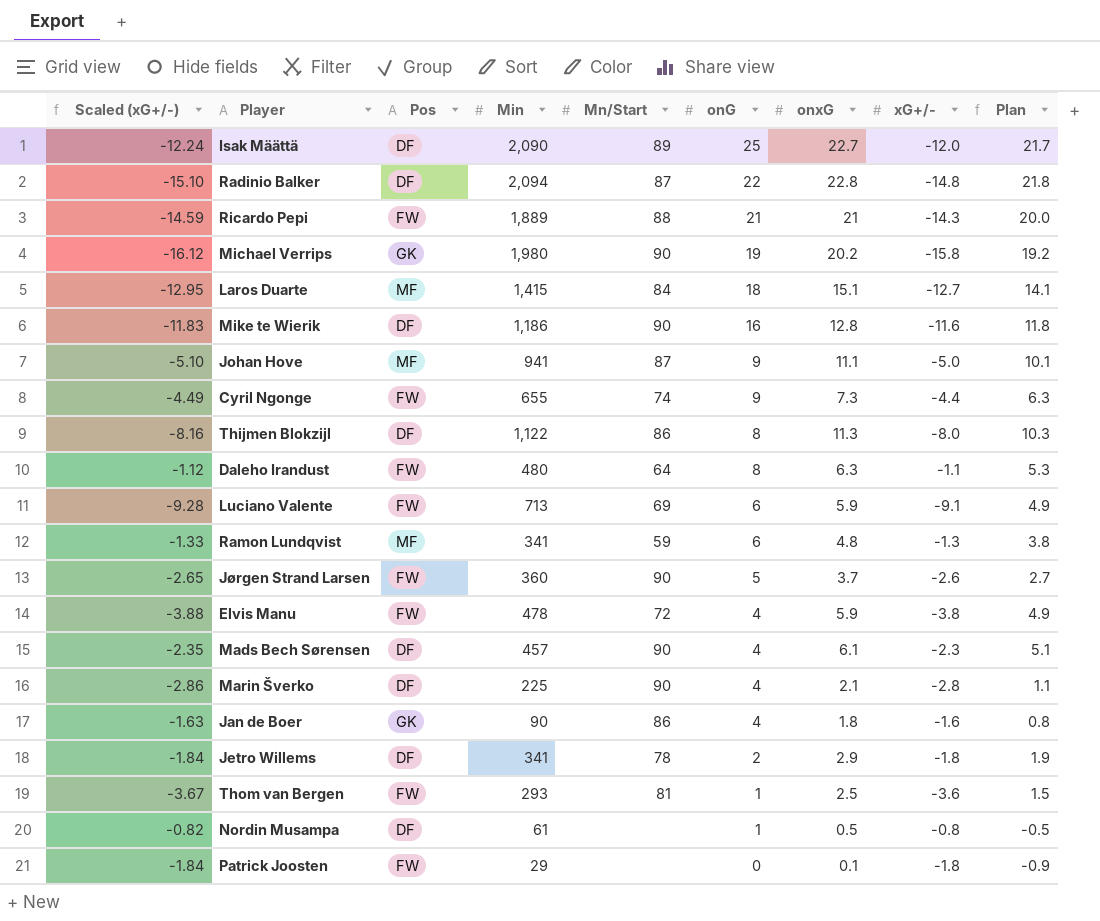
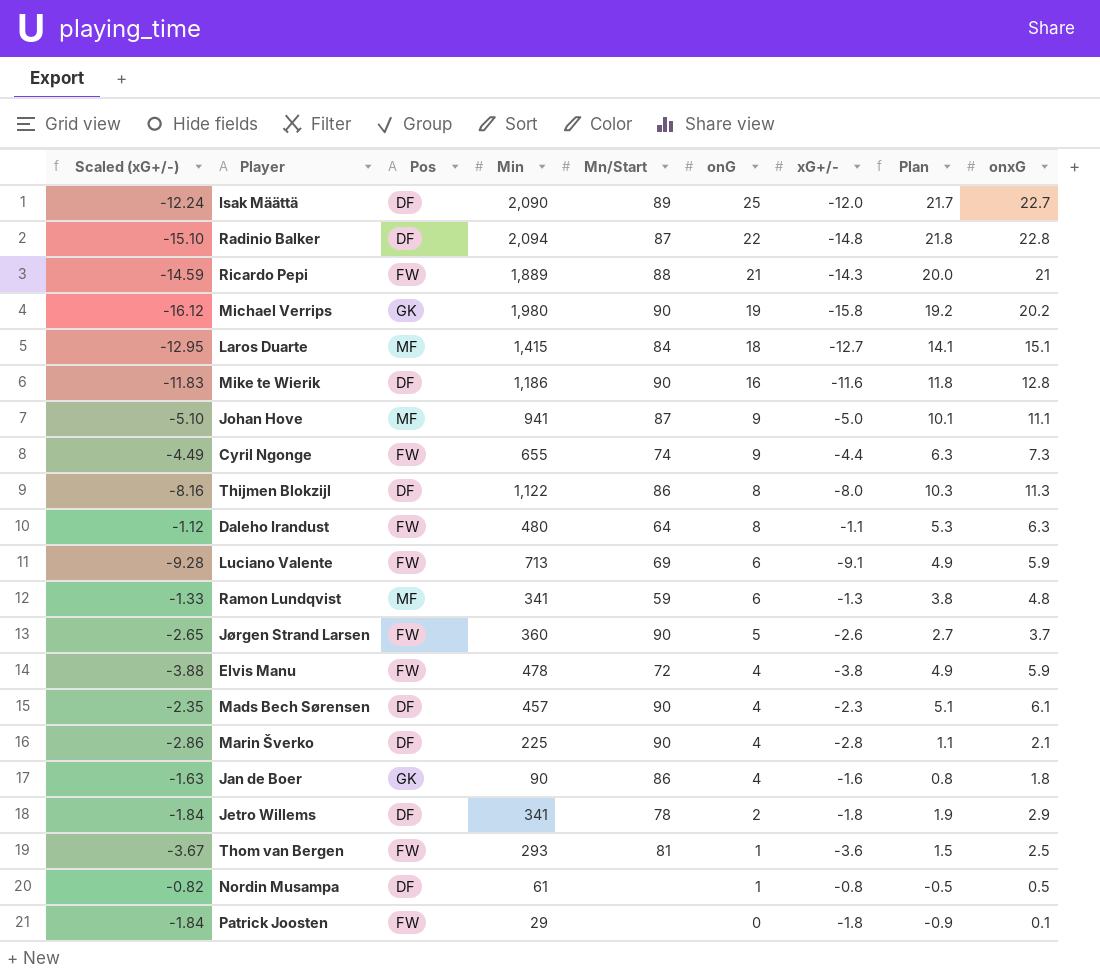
column onxG | position: 7 -> 9

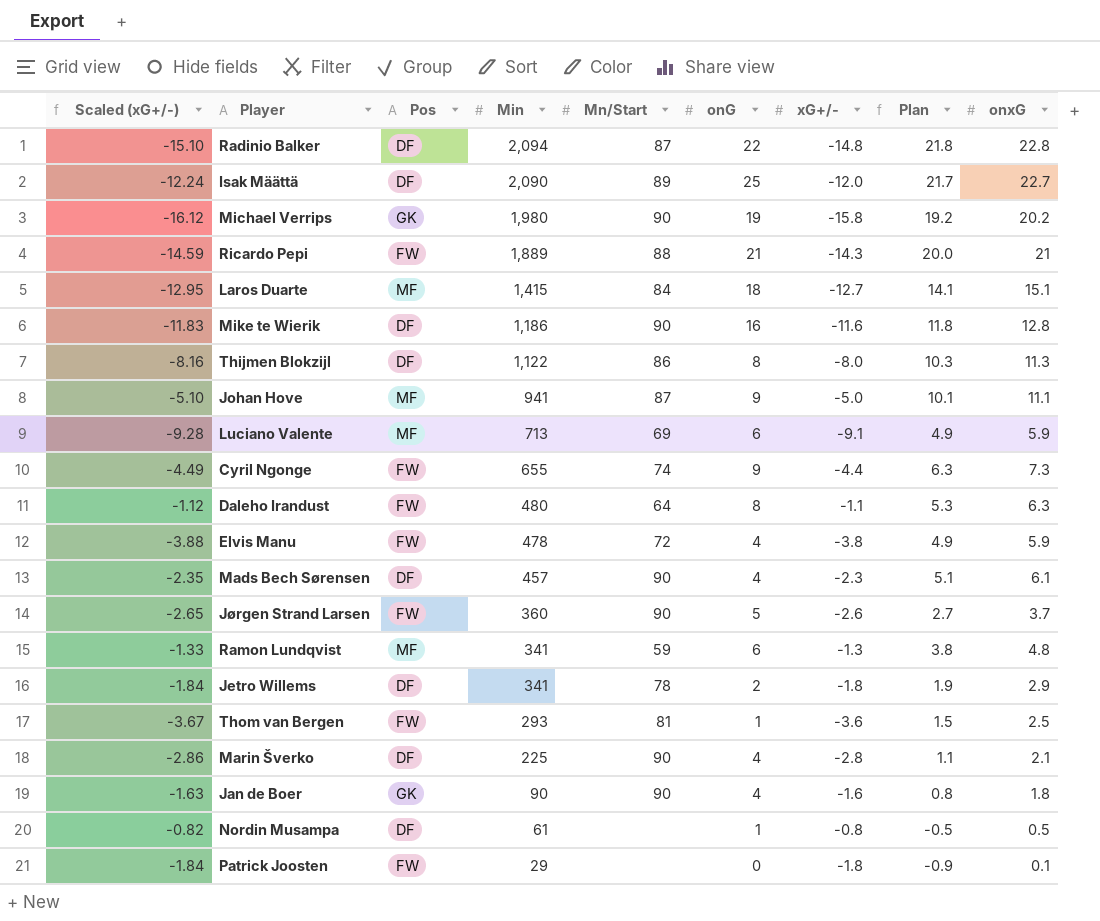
row order: onG descending -> Min descending
Luciano Valente | Pos: FW -> MF
Jan de Boer | Mn/Start: 86 -> 90

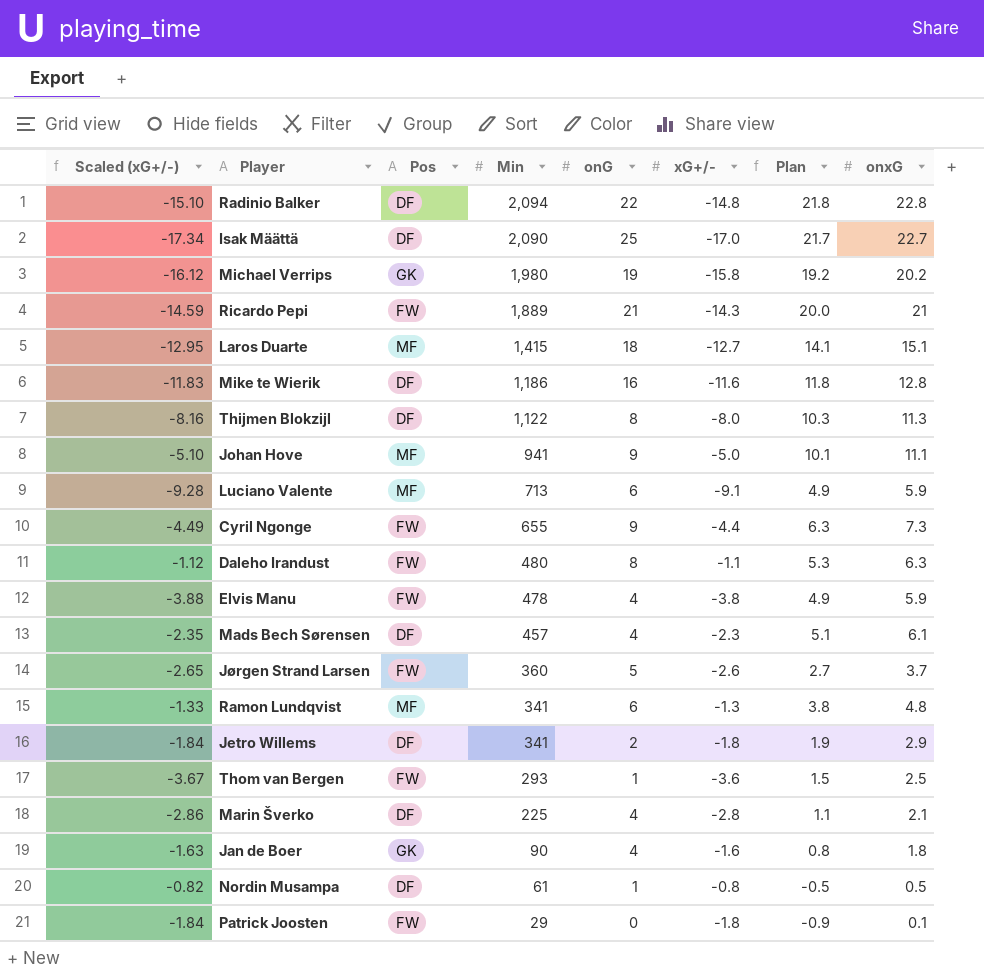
column Mn/Start | position: 5 -> none
Isak Määttä | Scaled (xG+/-): -12.24 -> -17.34
Isak Määttä | xG+/-: -12.0 -> -17.0

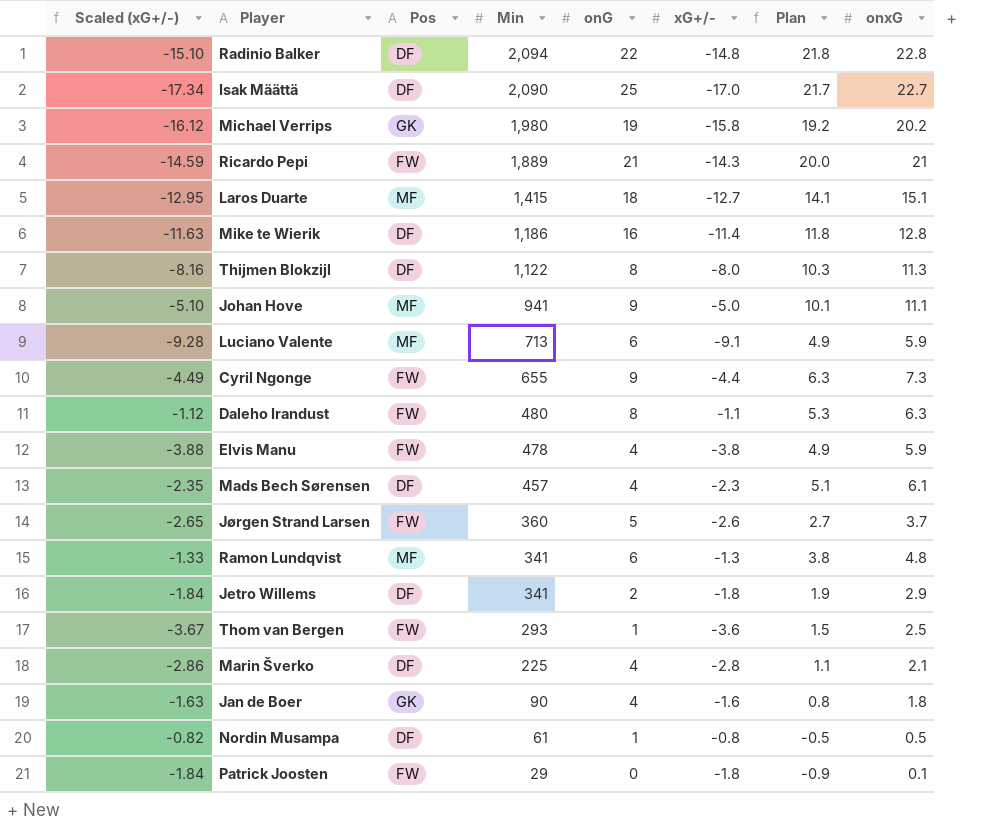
Mike te Wierik | Scaled (xG+/-): -11.83 -> -11.63
Mike te Wierik | xG+/-: -11.6 -> -11.4

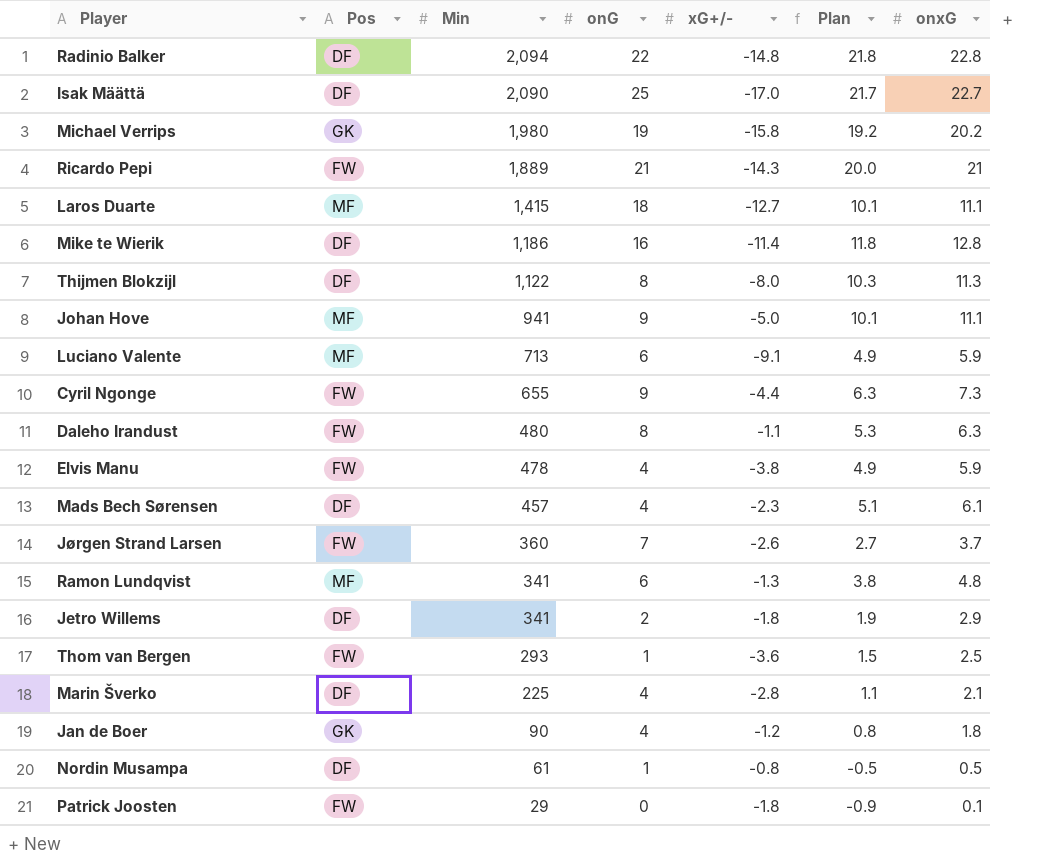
column Scaled (xG+/-) | formula: [xG+/-] * 1.02 -> none
Laros Duarte | Plan: 14.1 -> 10.1
Laros Duarte | onxG: 15.1 -> 11.1
Jørgen Strand Larsen | onG: 5 -> 7
Jan de Boer | xG+/-: -1.6 -> -1.2

